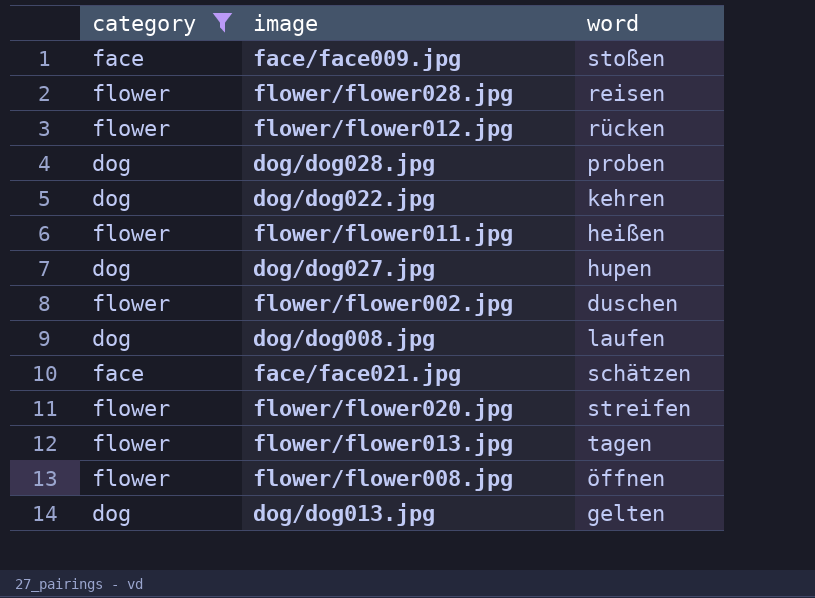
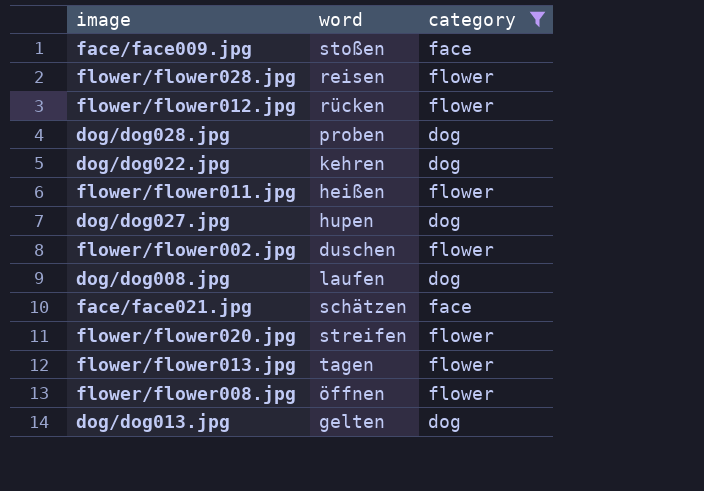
column category | position: 1 -> 3

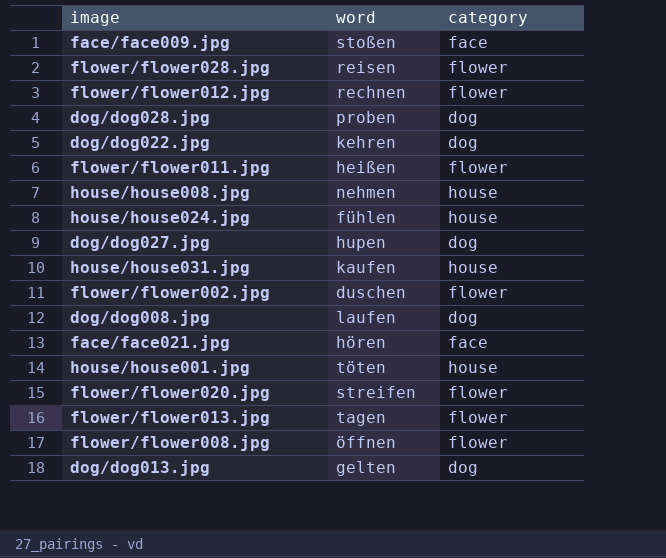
filter: category != house -> none
flower/flower012.jpg | word: rücken -> rechnen
face/face021.jpg | word: schätzen -> hören

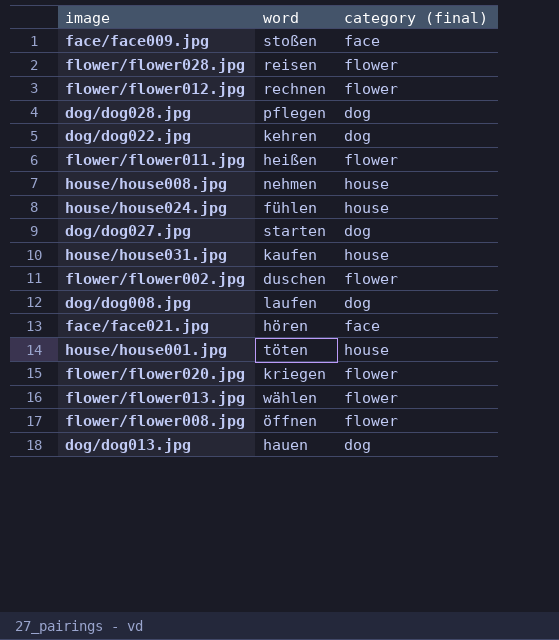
column name: category -> category (final)
dog/dog028.jpg | word: proben -> pflegen
dog/dog027.jpg | word: hupen -> starten
flower/flower020.jpg | word: streifen -> kriegen
flower/flower013.jpg | word: tagen -> wählen
dog/dog013.jpg | word: gelten -> hauen

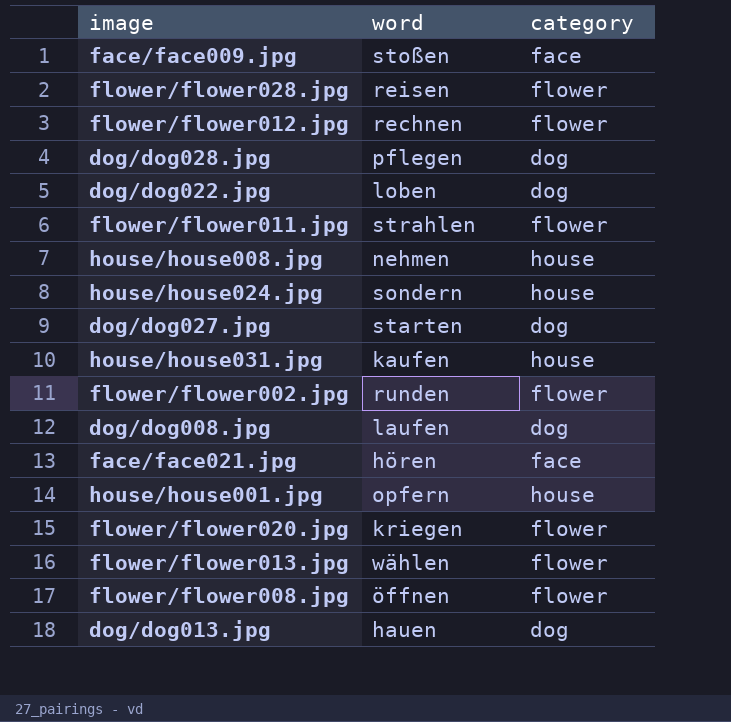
column name: category (final) -> category
dog/dog022.jpg | word: kehren -> loben
flower/flower011.jpg | word: heißen -> strahlen
house/house024.jpg | word: fühlen -> sondern
flower/flower002.jpg | word: duschen -> runden
house/house001.jpg | word: töten -> opfern

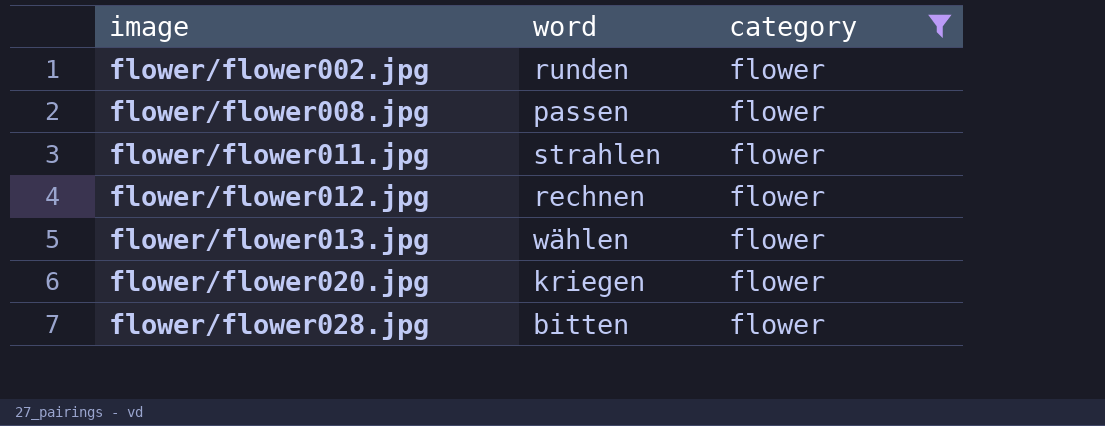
filter: none -> category = flower
row order: none -> image ascending
flower/flower008.jpg | word: öffnen -> passen
flower/flower028.jpg | word: reisen -> bitten

